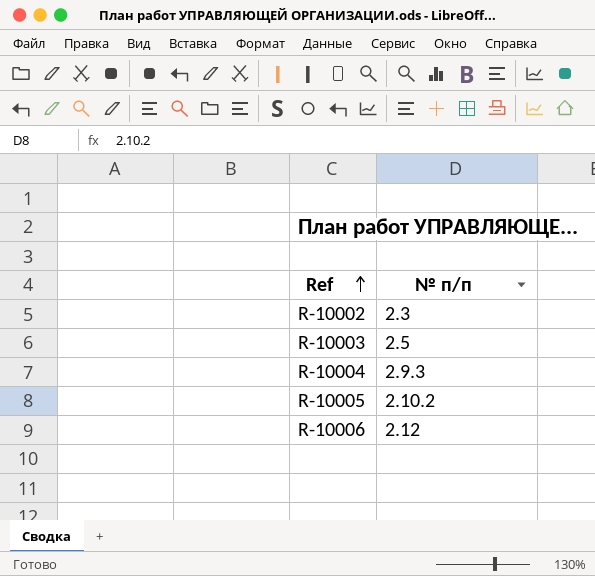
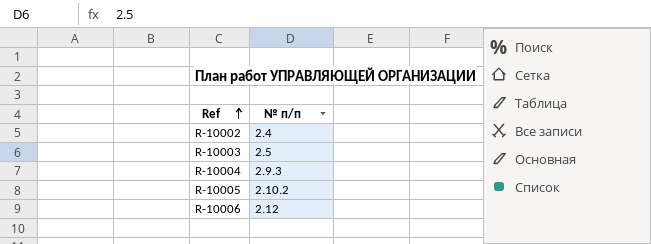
R-10002 | № п/п: 2.3 -> 2.4

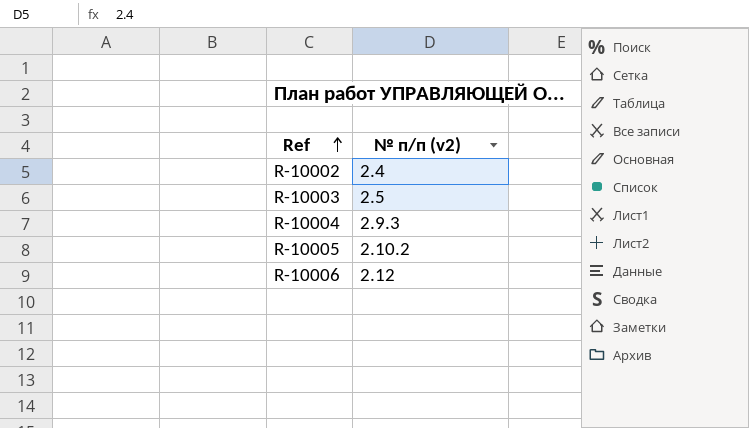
column name: № п/п -> № п/п (v2)

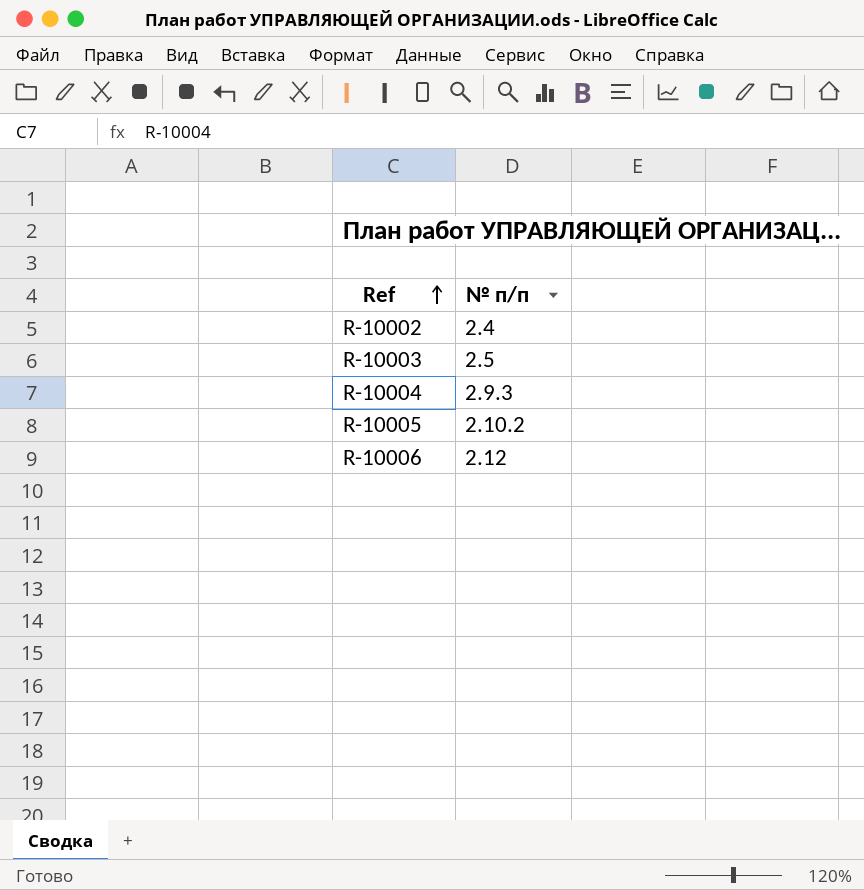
column name: № п/п (v2) -> № п/п

